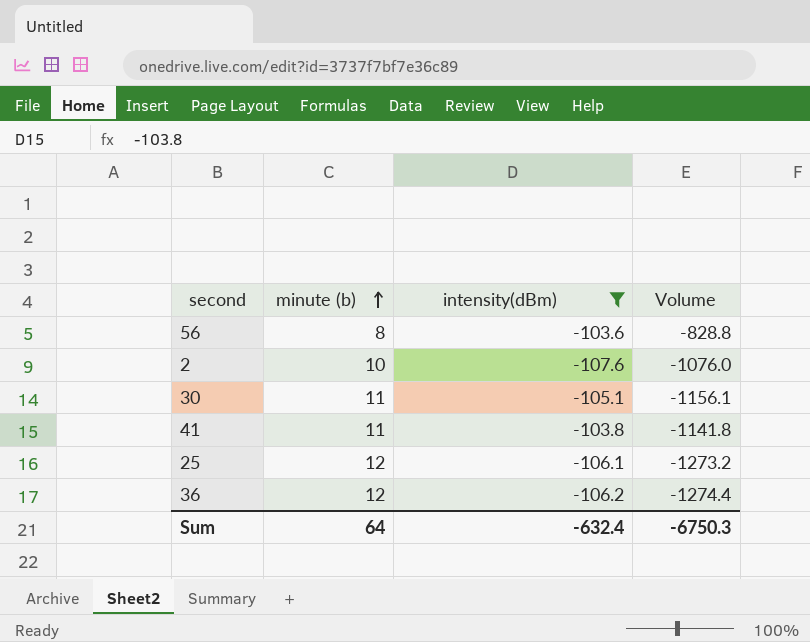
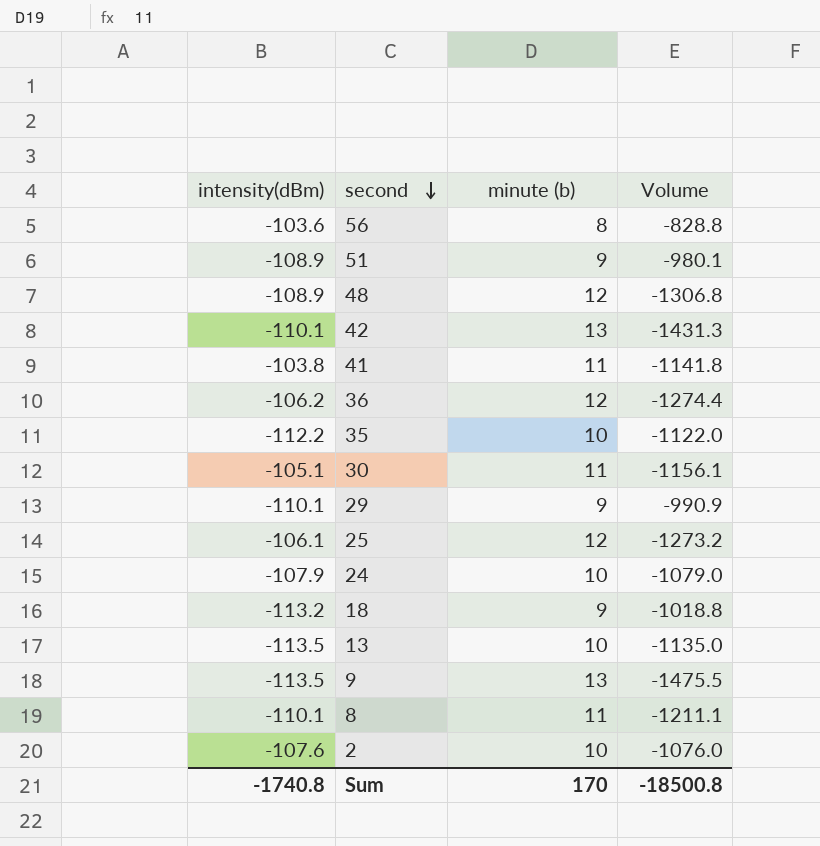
filter: intensity(dBm) >= -107.6 -> none
row order: minute (b) ascending -> second descending
column intensity(dBm) | position: 3 -> 1
Sum | intensity(dBm): -632.4 -> -1740.8
Sum | minute (b): 64 -> 170
Sum | Volume: -6750.3 -> -18500.8

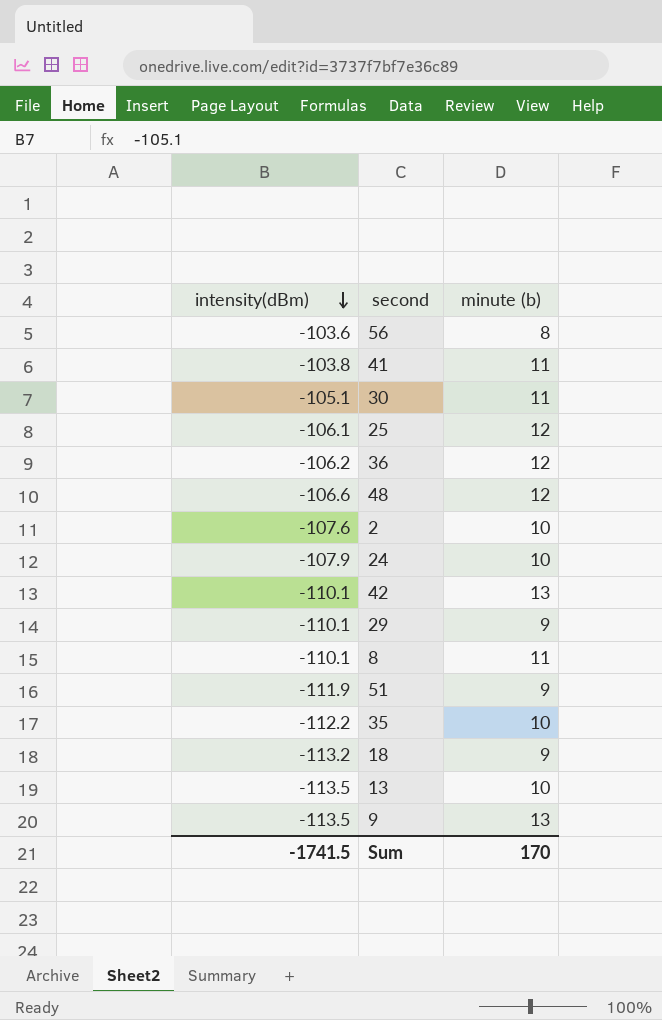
row order: second descending -> intensity(dBm) descending
column Volume | formula: [intensity(dBm)] * [minute (b)] -> none
48 | intensity(dBm): -108.9 -> -106.6
51 | intensity(dBm): -108.9 -> -111.9
Sum | intensity(dBm): -1740.8 -> -1741.5

